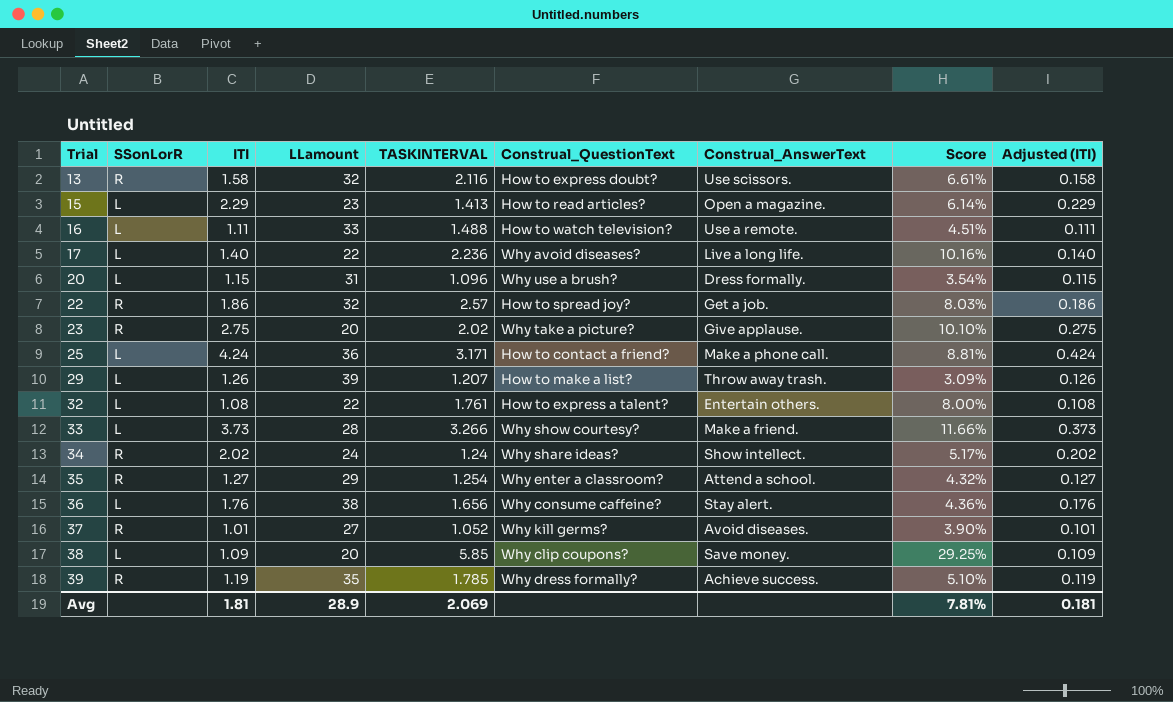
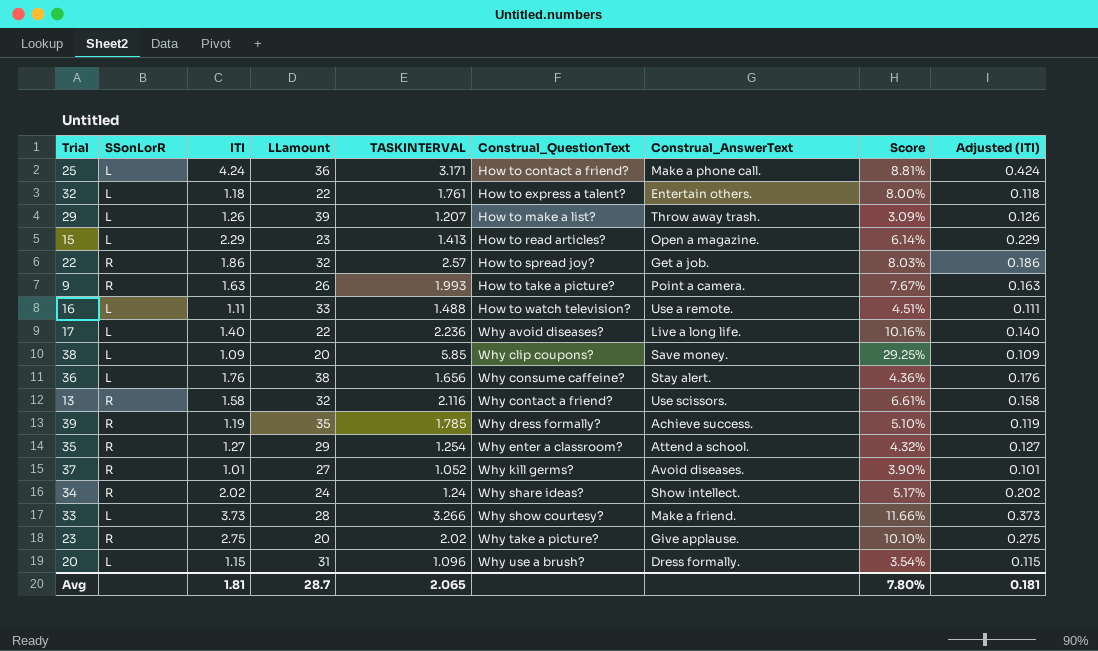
row order: Trial ascending -> Construal_QuestionText ascending
32 | ITI: 1.08 -> 1.18
32 | Adjusted (ITI): 0.108 -> 0.118
row 9: none -> R | 1.63 | 26 | 1.993 | How to take a picture? | Point a camera. | 7.67% | 0.163
13 | Construal_QuestionText: How to express doubt? -> Why contact a friend?
Avg | LLamount: 28.9 -> 28.7
Avg | TASKINTERVAL: 2.069 -> 2.065
Avg | Score: 7.81% -> 7.80%

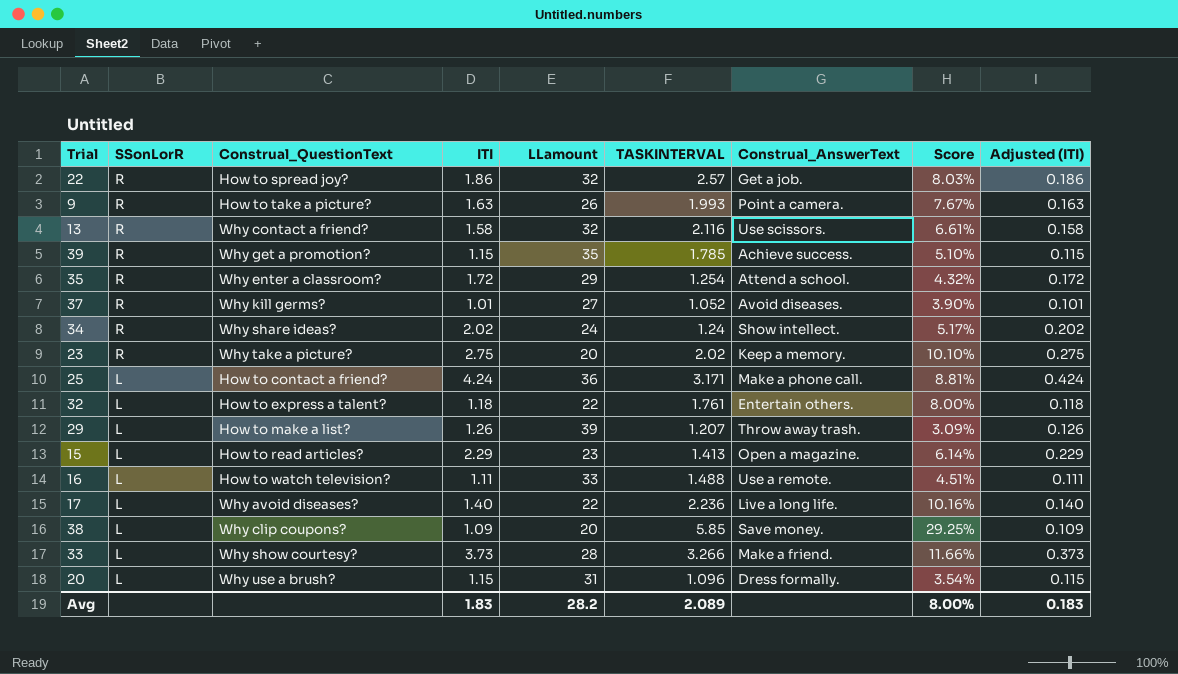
row order: Construal_QuestionText ascending -> SSonLorR descending
column Construal_QuestionText | position: 6 -> 3
row 36: L | 1.76 | 38 | 1.656 | Why consume caffeine? | Stay alert. | 4.36% | 0.176 -> none
39 | Construal_QuestionText: Why dress formally? -> Why get a promotion?
39 | ITI: 1.19 -> 1.15
39 | Adjusted (ITI): 0.119 -> 0.115
35 | ITI: 1.27 -> 1.72
35 | Adjusted (ITI): 0.127 -> 0.172
23 | Construal_AnswerText: Give applause. -> Keep a memory.
Avg | ITI: 1.81 -> 1.83
Avg | LLamount: 28.7 -> 28.2
Avg | TASKINTERVAL: 2.065 -> 2.089
Avg | Score: 7.80% -> 8.00%
Avg | Adjusted (ITI): 0.181 -> 0.183

